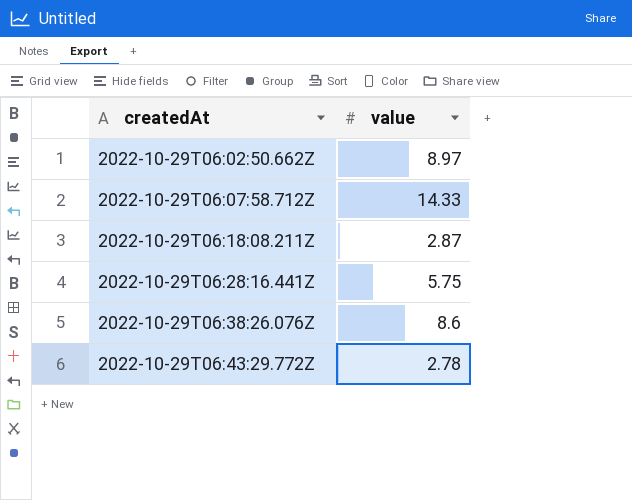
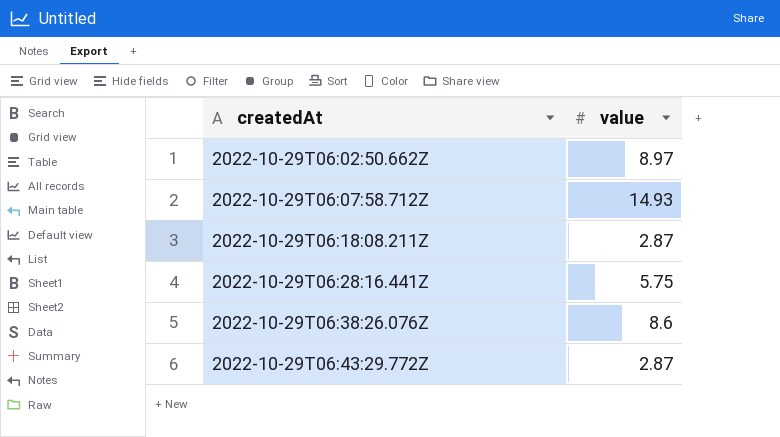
2022-10-29T06:07:58.712Z | value: 14.33 -> 14.93
2022-10-29T06:43:29.772Z | value: 2.78 -> 2.87

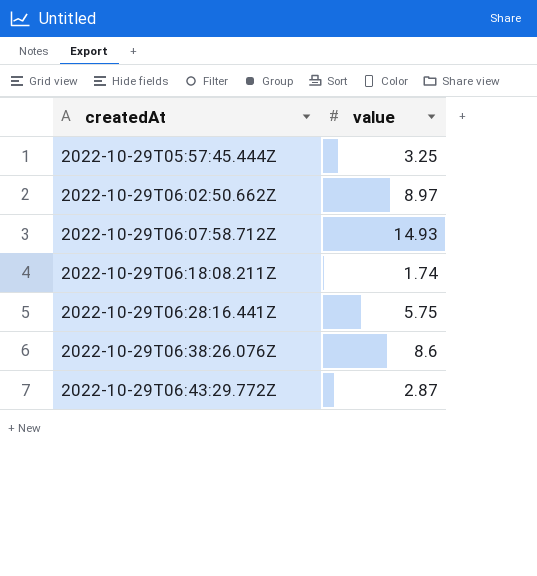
row 2022-10-29T05:57:45.444Z: none -> 3.25
2022-10-29T06:18:08.211Z | value: 2.87 -> 1.74

